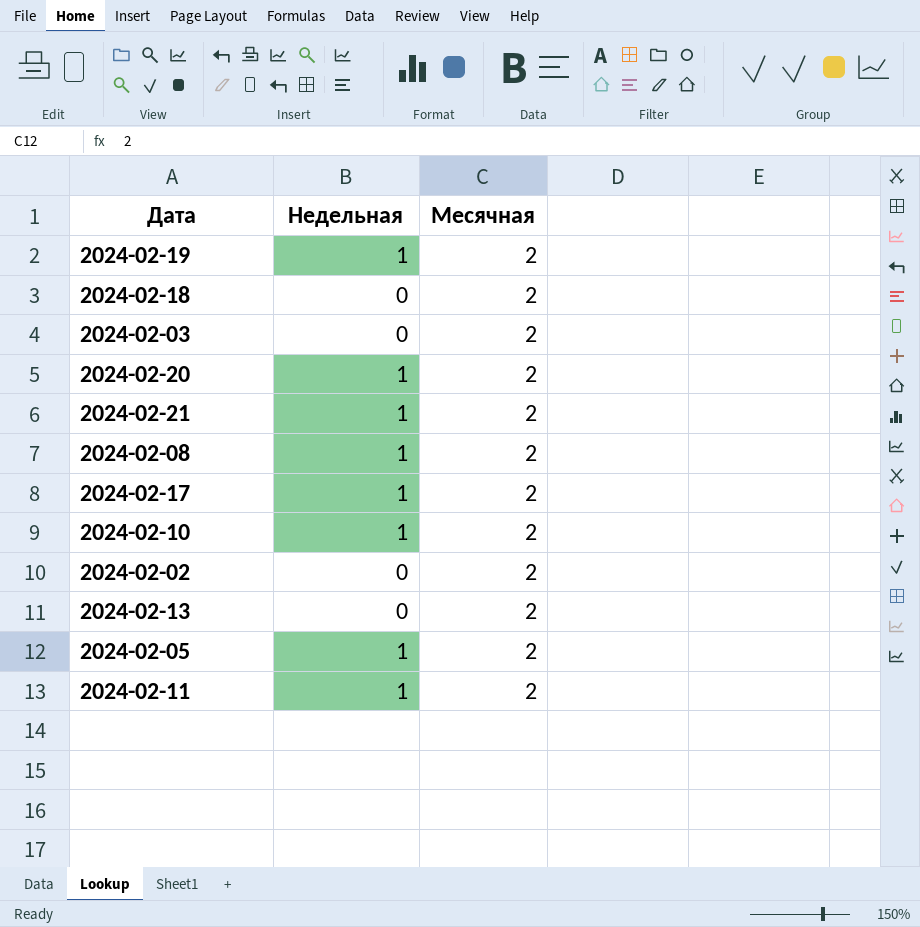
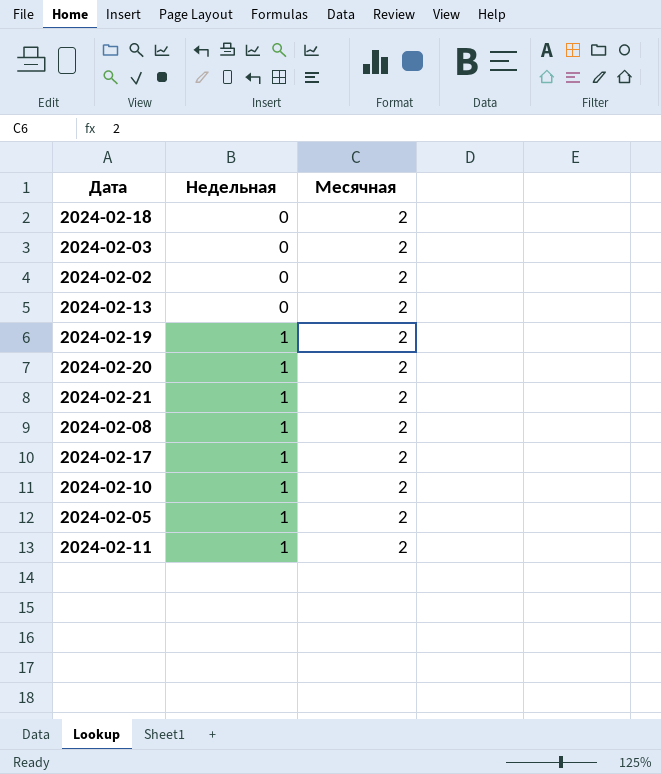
row order: none -> Недельная ascending

